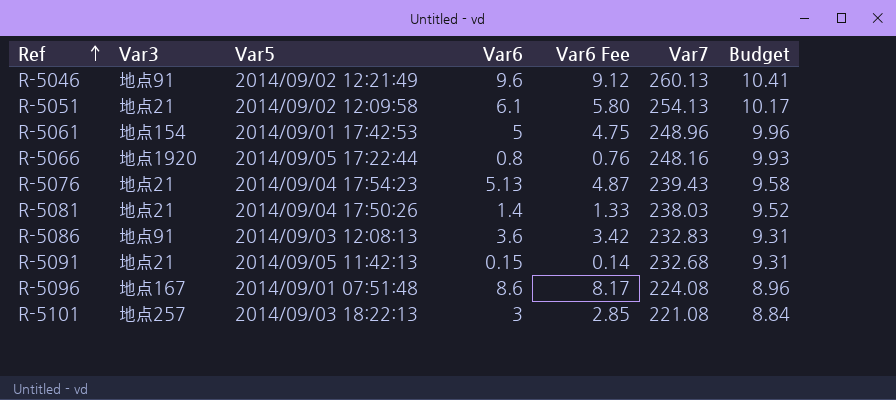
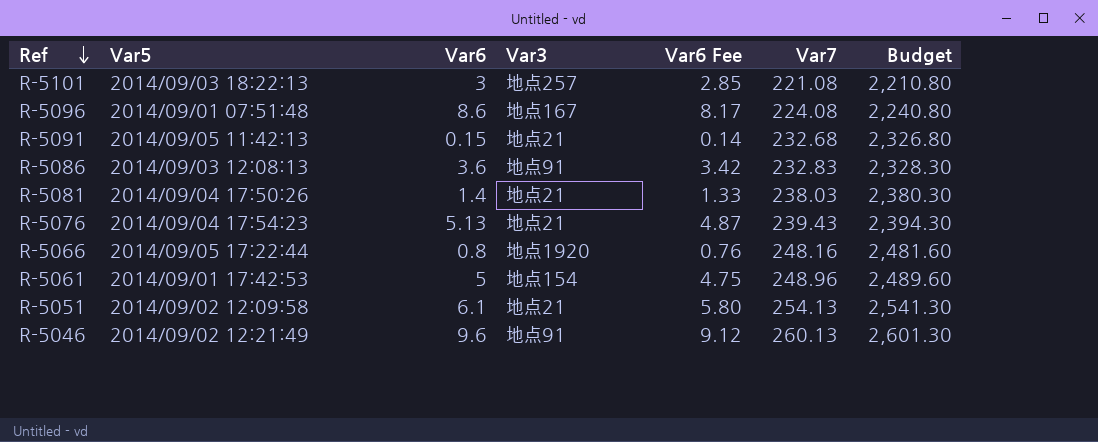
row order: Ref ascending -> Ref descending
column Var3 | position: 2 -> 4
column Budget | formula: [Var7] * 0.04 -> [Var7] * 10

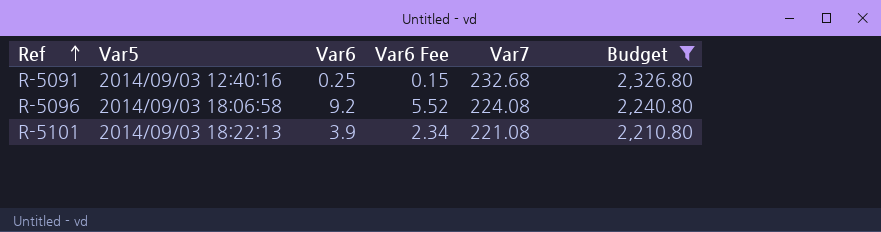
filter: none -> Budget <= 2,326.80
row order: Ref descending -> Ref ascending
column Var3 | position: 4 -> none
column Var6 Fee | formula: [Var6] * 0.95 -> [Var6] * 0.6
R-5091 | Var5: 2014/09/05 11:42:13 -> 2014/09/03 12:40:16
R-5091 | Var6: 0.15 -> 0.25
R-5096 | Var5: 2014/09/01 07:51:48 -> 2014/09/03 18:06:58
R-5096 | Var6: 8.6 -> 9.2
R-5101 | Var6: 3 -> 3.9

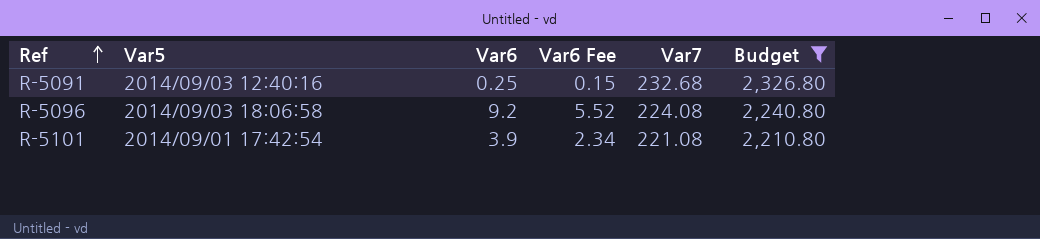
R-5101 | Var5: 2014/09/03 18:22:13 -> 2014/09/01 17:42:54

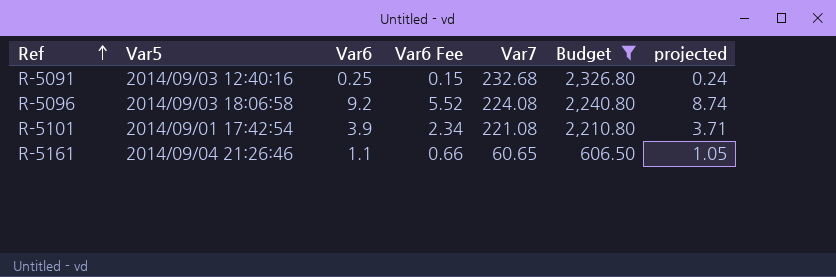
column projected | formula: none -> [Var6] * 0.95
row R-5161: none -> 2014/09/04 21:26:46 | 1.1 | 0.66 | 60.65 | 606.50 | 1.05

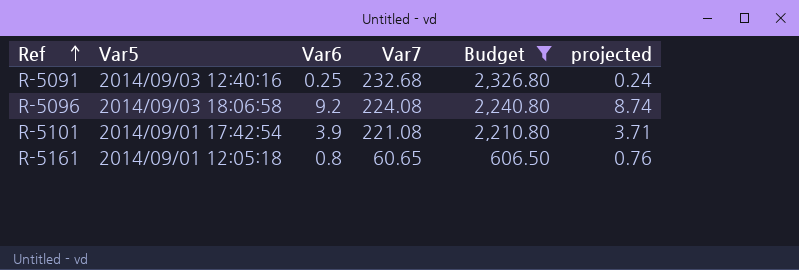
column Var6 Fee | formula: [Var6] * 0.6 -> none
R-5161 | Var5: 2014/09/04 21:26:46 -> 2014/09/01 12:05:18
R-5161 | Var6: 1.1 -> 0.8
R-5161 | projected: 1.05 -> 0.76

